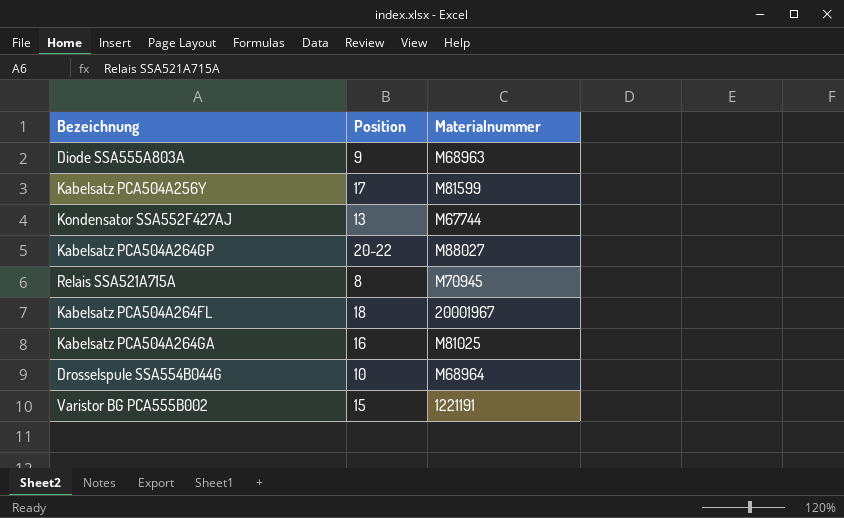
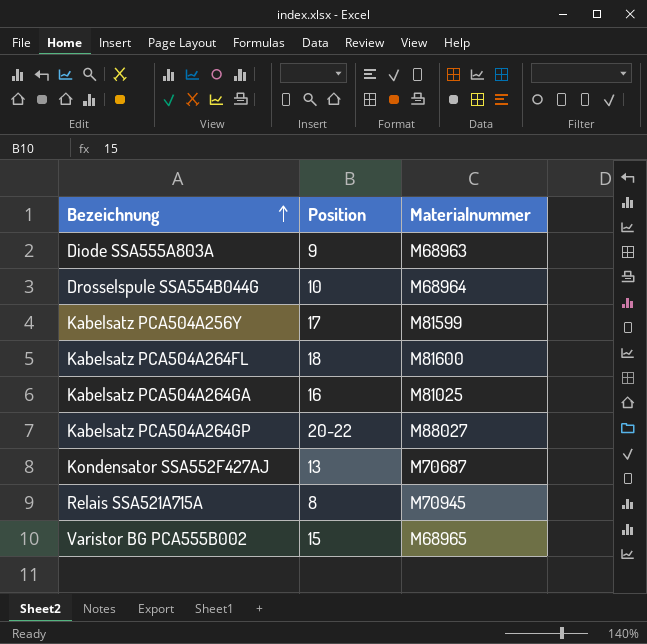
row order: none -> Bezeichnung ascending
Kabelsatz PCA504A264FL | Materialnummer: 20001967 -> M81600
Kondensator SSA552F427AJ | Materialnummer: M67744 -> M70687
Varistor BG PCA555B002 | Materialnummer: 1221191 -> M68965

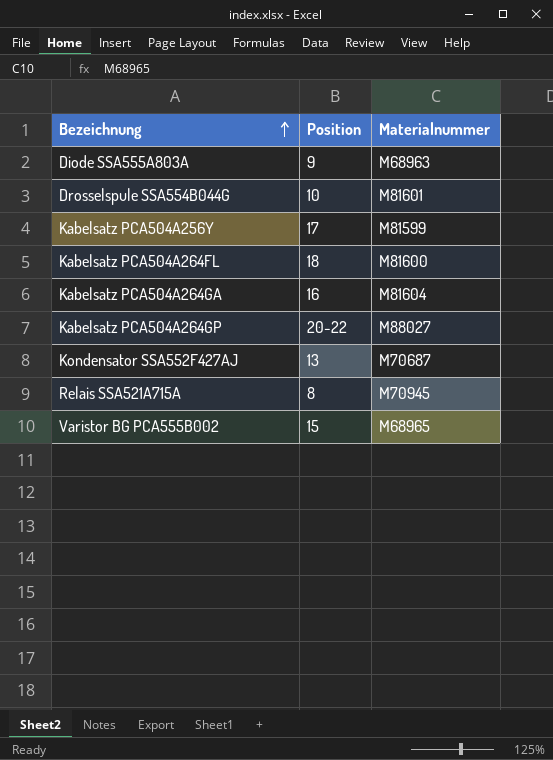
Drosselspule SSA554B044G | Materialnummer: M68964 -> M81601
Kabelsatz PCA504A264GA | Materialnummer: M81025 -> M81604

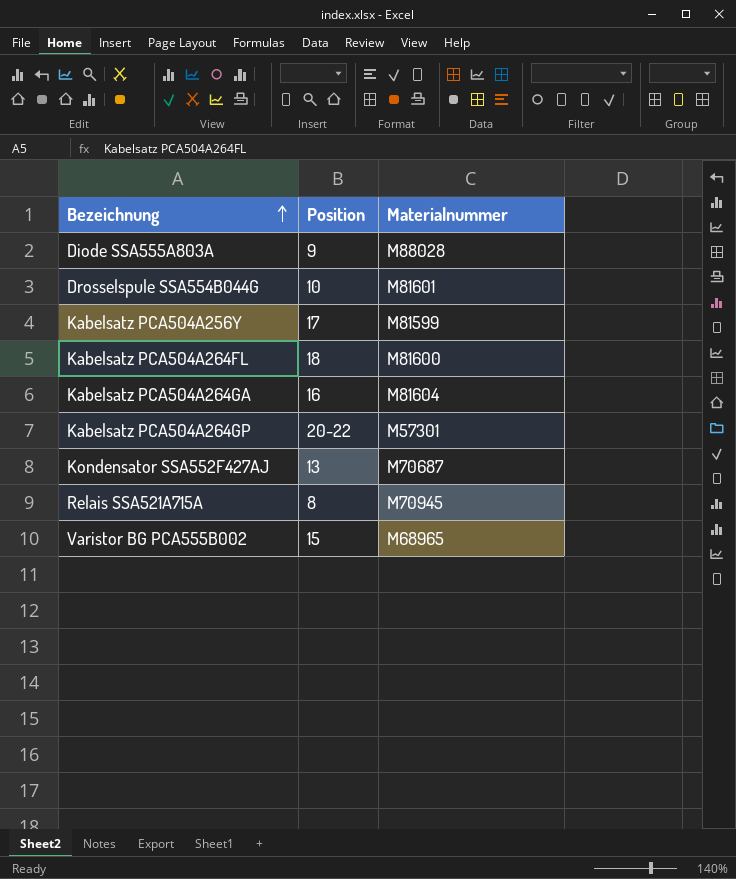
Diode SSA555A803A | Materialnummer: M68963 -> M88028
Kabelsatz PCA504A264GP | Materialnummer: M88027 -> M57301

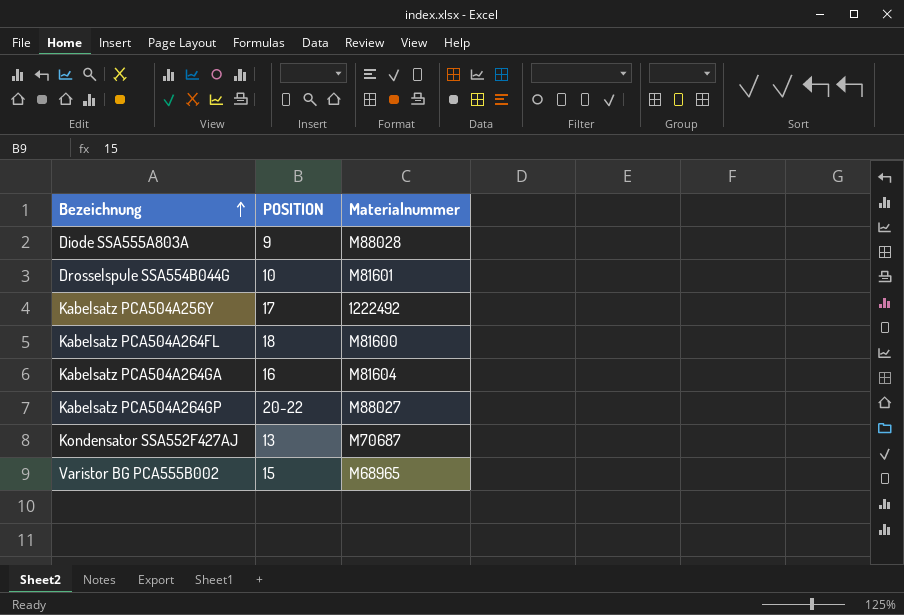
column name: Position -> POSITION
row Relais SSA521A715A: 8 | M70945 -> none
Kabelsatz PCA504A256Y | Materialnummer: M81599 -> 1222492
Kabelsatz PCA504A264GP | Materialnummer: M57301 -> M88027

